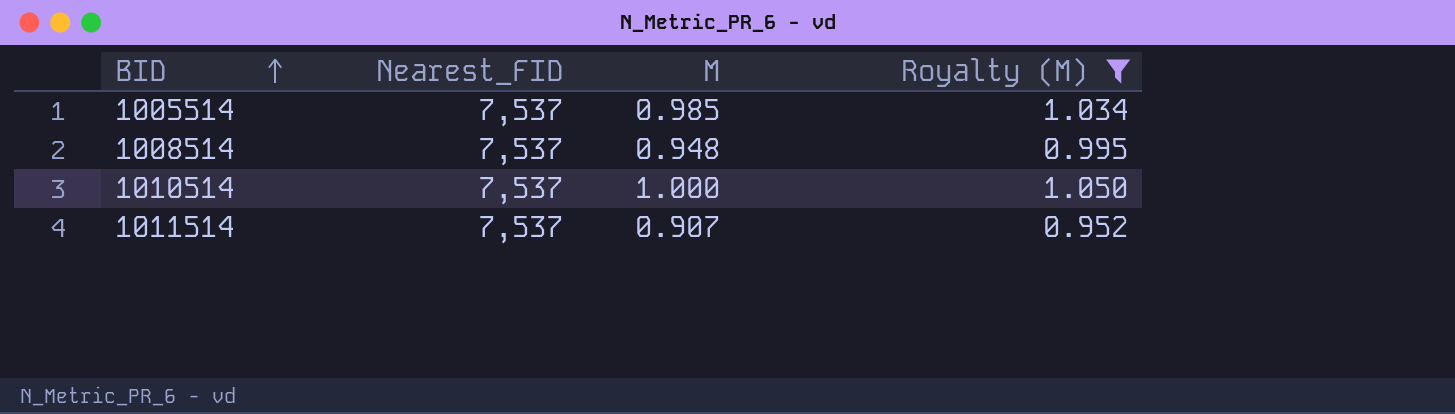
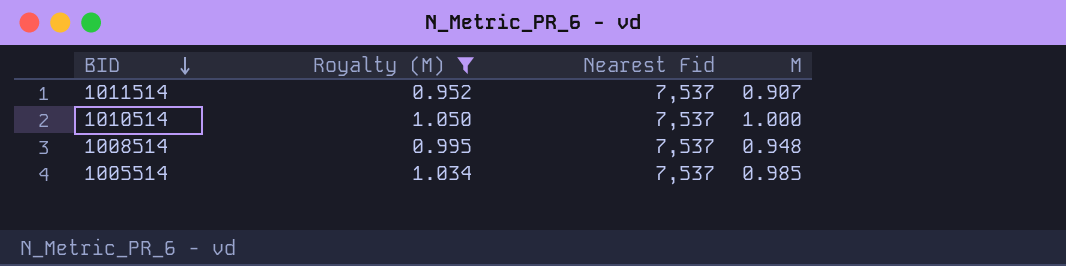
row order: BID ascending -> BID descending
column Royalty (M) | position: 4 -> 2
column name: Nearest_FID -> Nearest Fid

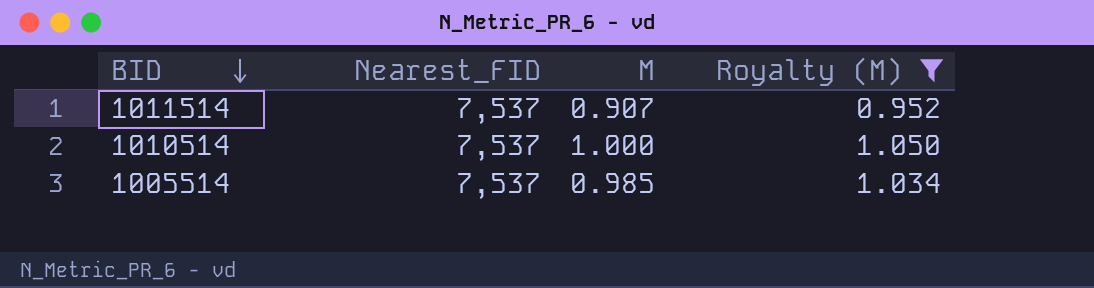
column name: Nearest Fid -> Nearest_FID
column Royalty (M) | position: 2 -> 4
row 1008514: 0.995 | 7,537 | 0.948 -> none

